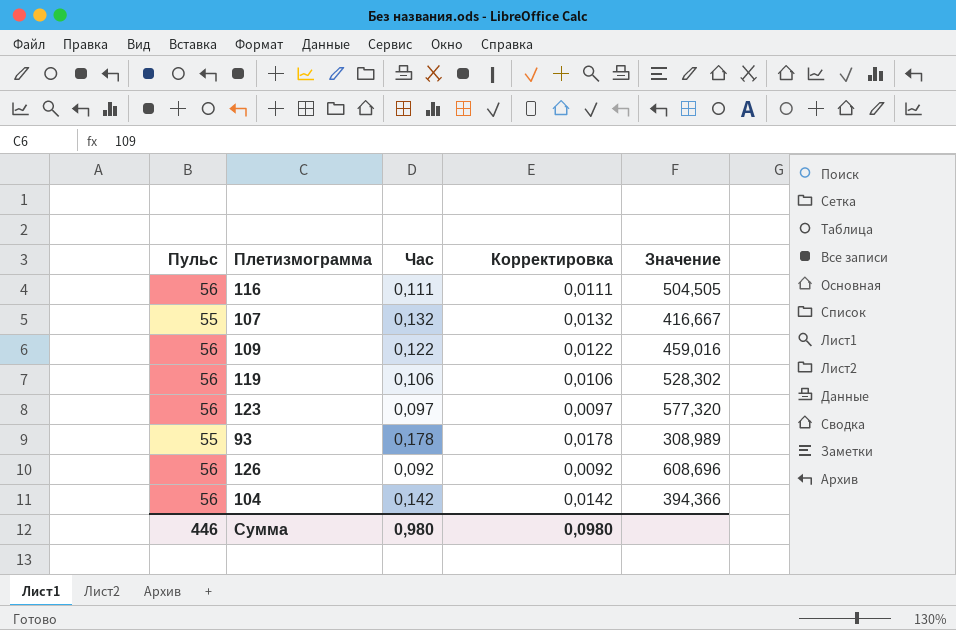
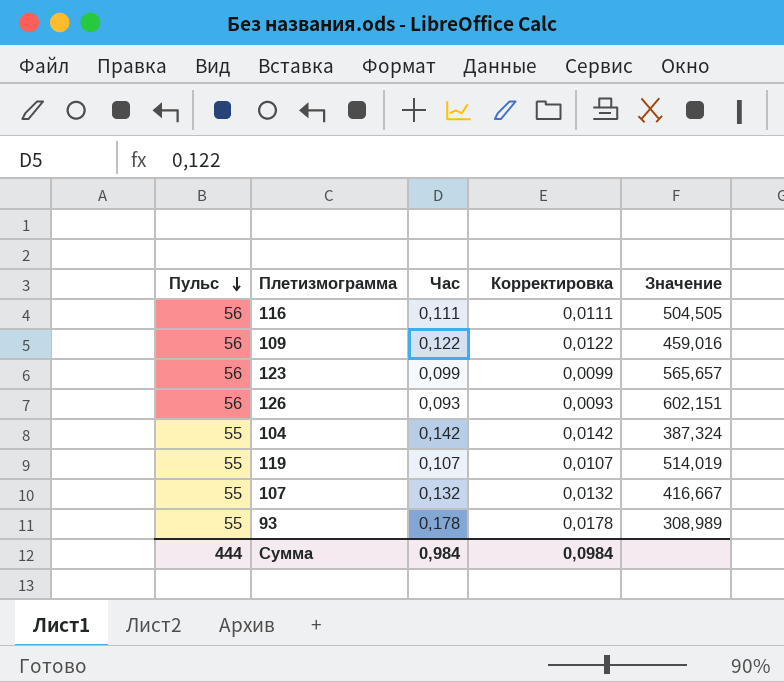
row order: none -> Пульс descending
123 | Час: 0,097 -> 0,099
123 | Корректировка: 0,0097 -> 0,0099
123 | Значение: 577,320 -> 565,657
126 | Час: 0,092 -> 0,093
126 | Корректировка: 0,0092 -> 0,0093
126 | Значение: 608,696 -> 602,151
104 | Пульс: 56 -> 55
104 | Значение: 394,366 -> 387,324
119 | Пульс: 56 -> 55
119 | Час: 0,106 -> 0,107
119 | Корректировка: 0,0106 -> 0,0107
119 | Значение: 528,302 -> 514,019
Сумма | Пульс: 446 -> 444
Сумма | Час: 0,980 -> 0,984
Сумма | Корректировка: 0,0980 -> 0,0984

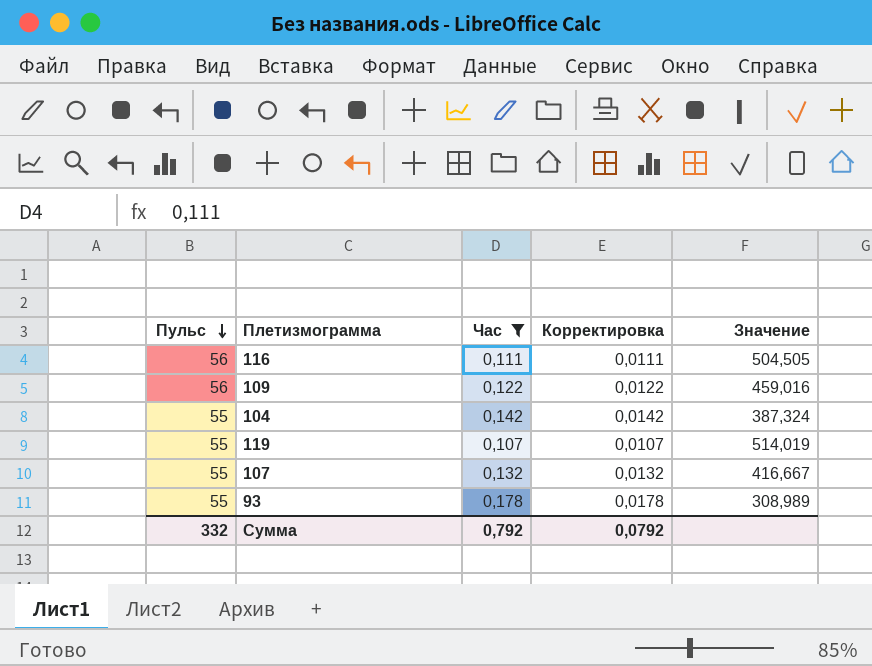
filter: none -> Час >= 0,107
Сумма | Пульс: 444 -> 332
Сумма | Час: 0,984 -> 0,792
Сумма | Корректировка: 0,0984 -> 0,0792

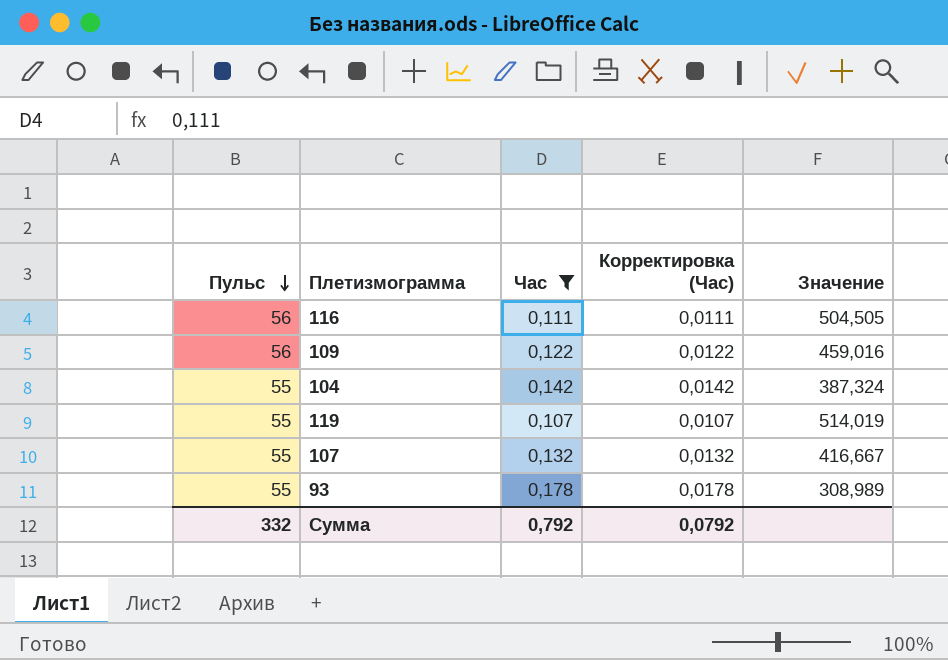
column name: Корректировка -> Корректировка (Час)

